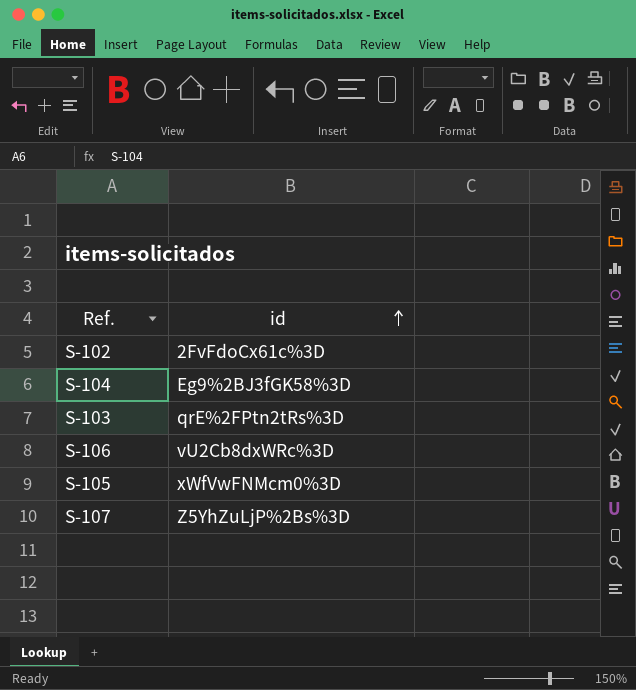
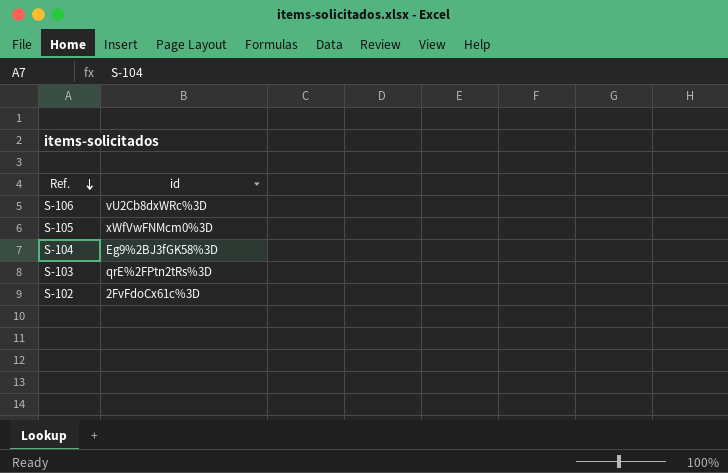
row order: id ascending -> Ref. descending
row S-107: Z5YhZuLjP%2Bs%3D -> none

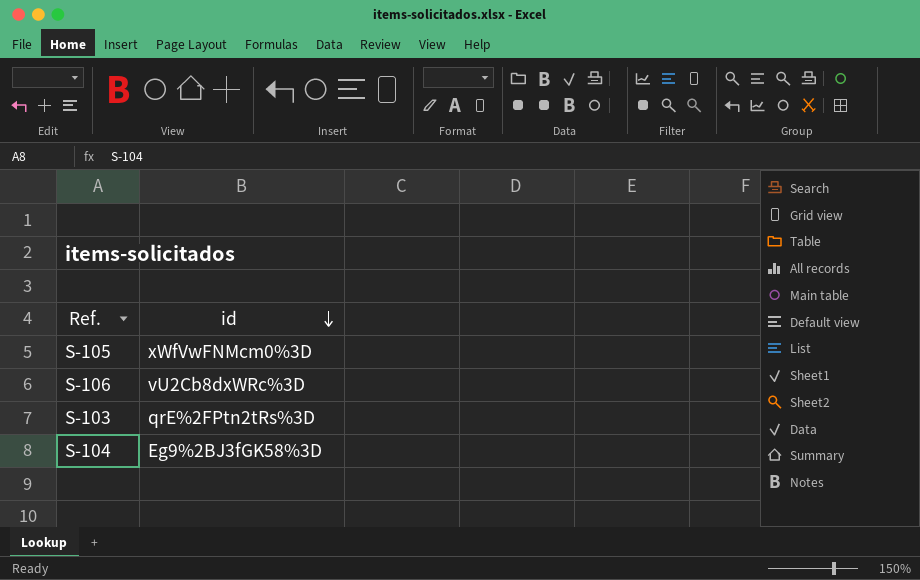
row order: Ref. descending -> id descending
row S-102: 2FvFdoCx61c%3D -> none

